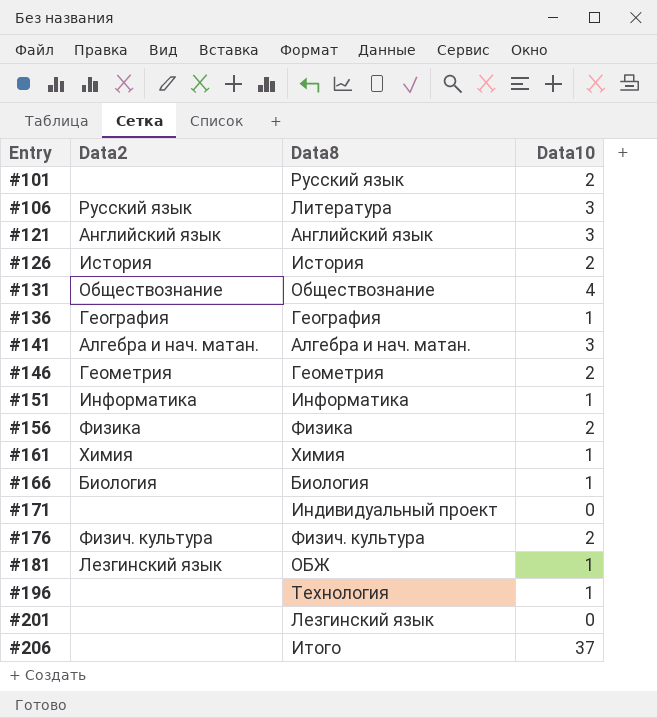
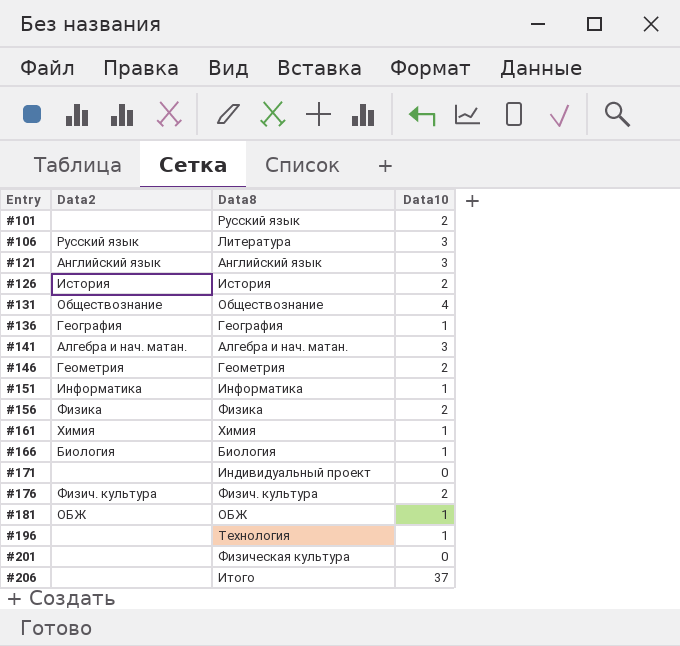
#181 | Data2: Лезгинский язык -> ОБЖ
#201 | Data8: Лезгинский язык -> Физическая культура

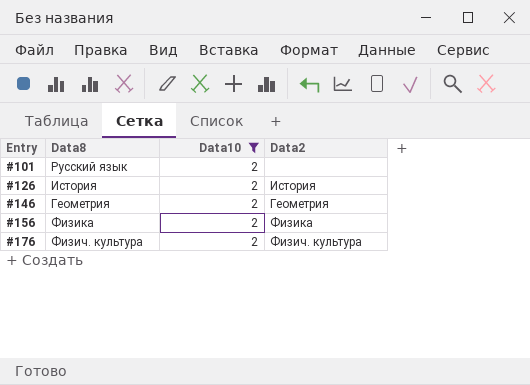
filter: none -> Data10 = 2
column Data2 | position: 2 -> 4

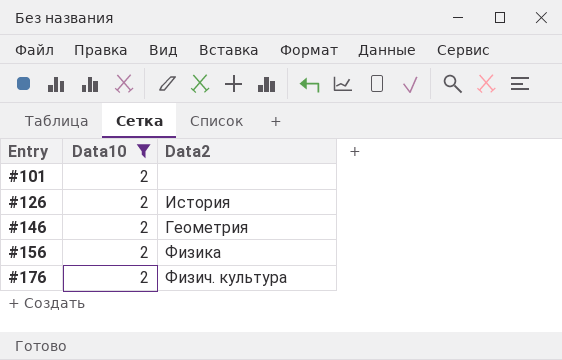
column Data8 | position: 2 -> none

